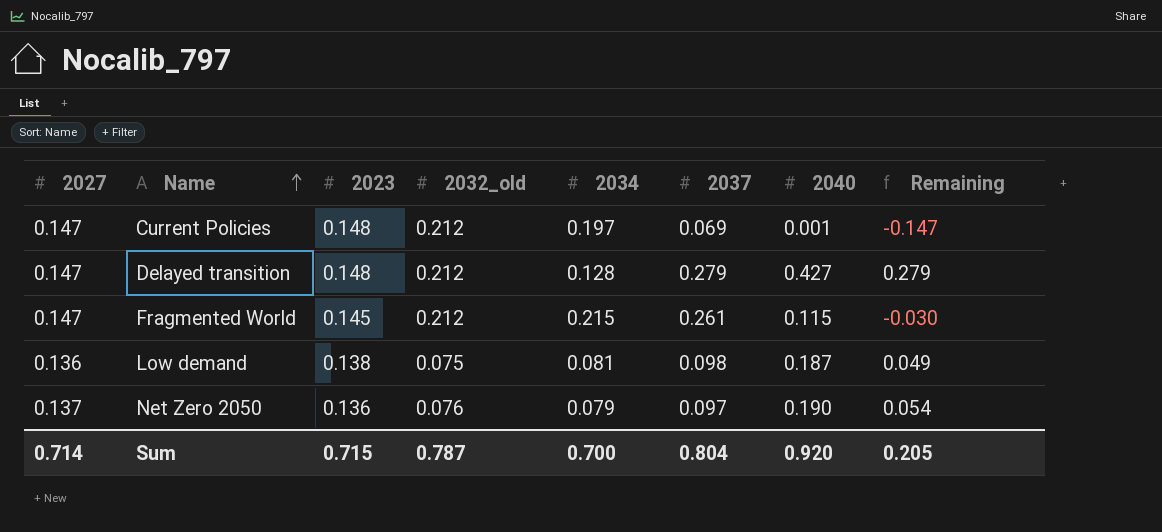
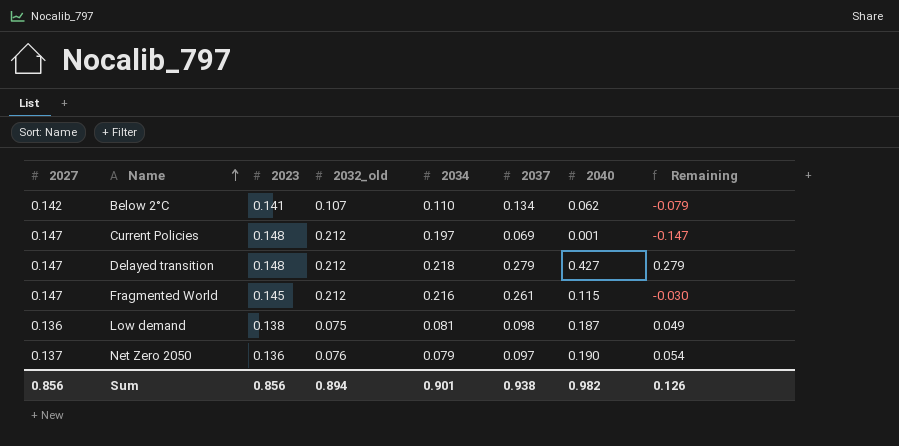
row Below 2°C: none -> 0.142 | 0.141 | 0.107 | 0.110 | 0.134 | 0.062 | -0.079
Delayed transition | 2034: 0.128 -> 0.218
Fragmented World | 2034: 0.215 -> 0.216
Sum | 2027: 0.714 -> 0.856
Sum | 2023: 0.715 -> 0.856
Sum | 2032_old: 0.787 -> 0.894
Sum | 2034: 0.700 -> 0.901
Sum | 2037: 0.804 -> 0.938
Sum | 2040: 0.920 -> 0.982
Sum | Remaining: 0.205 -> 0.126

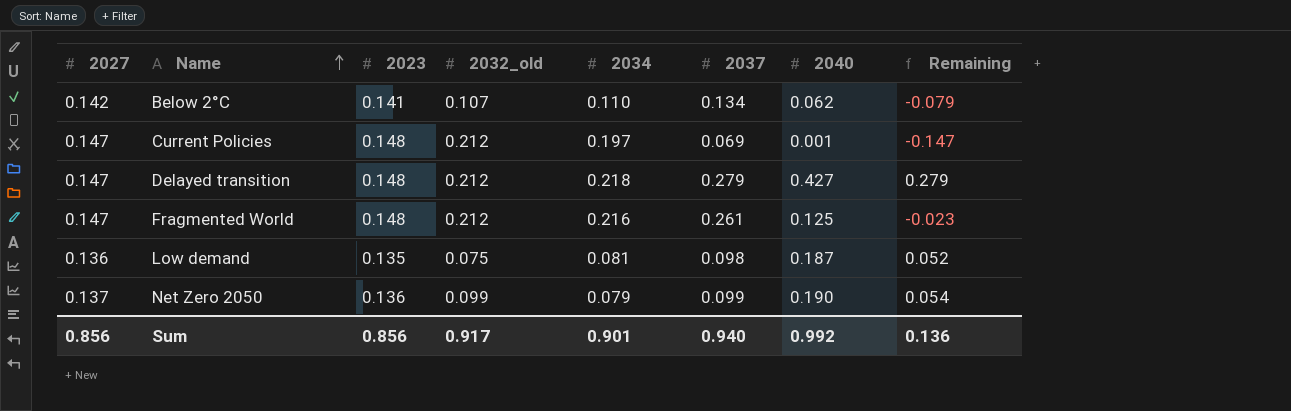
Fragmented World | 2023: 0.145 -> 0.148
Fragmented World | 2040: 0.115 -> 0.125
Fragmented World | Remaining: -0.030 -> -0.023
Low demand | 2023: 0.138 -> 0.135
Low demand | Remaining: 0.049 -> 0.052
Net Zero 2050 | 2032_old: 0.076 -> 0.099
Net Zero 2050 | 2037: 0.097 -> 0.099
Sum | 2032_old: 0.894 -> 0.917
Sum | 2037: 0.938 -> 0.940
Sum | 2040: 0.982 -> 0.992
Sum | Remaining: 0.126 -> 0.136

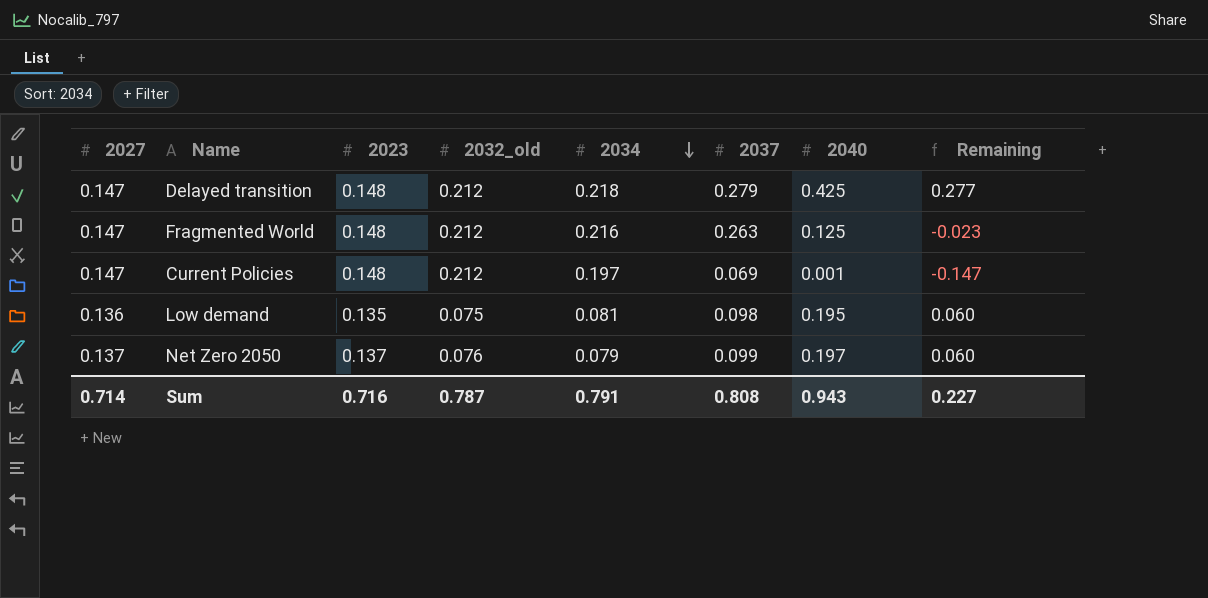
row order: Name ascending -> 2034 descending
row Below 2°C: 0.142 | 0.141 | 0.107 | 0.110 | 0.134 | 0.062 | -0.079 -> none
Delayed transition | 2040: 0.427 -> 0.425
Delayed transition | Remaining: 0.279 -> 0.277
Fragmented World | 2037: 0.261 -> 0.263
Low demand | 2040: 0.187 -> 0.195
Low demand | Remaining: 0.052 -> 0.060
Net Zero 2050 | 2023: 0.136 -> 0.137
Net Zero 2050 | 2032_old: 0.099 -> 0.076
Net Zero 2050 | 2040: 0.190 -> 0.197
Net Zero 2050 | Remaining: 0.054 -> 0.060
Sum | 2027: 0.856 -> 0.714
Sum | 2023: 0.856 -> 0.716
Sum | 2032_old: 0.917 -> 0.787
Sum | 2034: 0.901 -> 0.791
Sum | 2037: 0.940 -> 0.808
Sum | 2040: 0.992 -> 0.943
Sum | Remaining: 0.136 -> 0.227

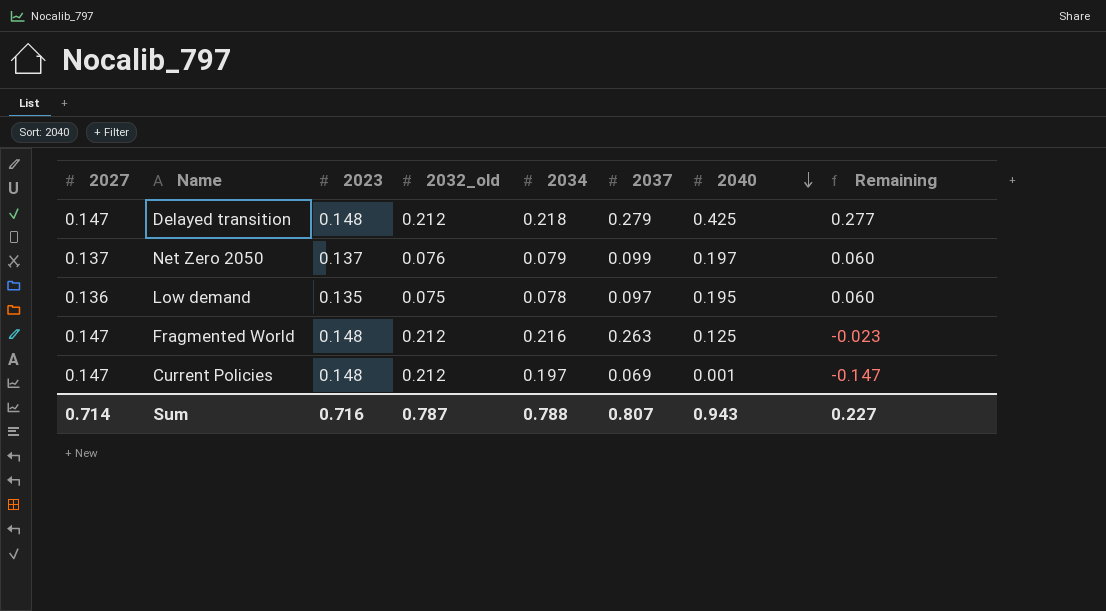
row order: 2034 descending -> 2040 descending
Low demand | 2034: 0.081 -> 0.078
Low demand | 2037: 0.098 -> 0.097
Sum | 2034: 0.791 -> 0.788
Sum | 2037: 0.808 -> 0.807

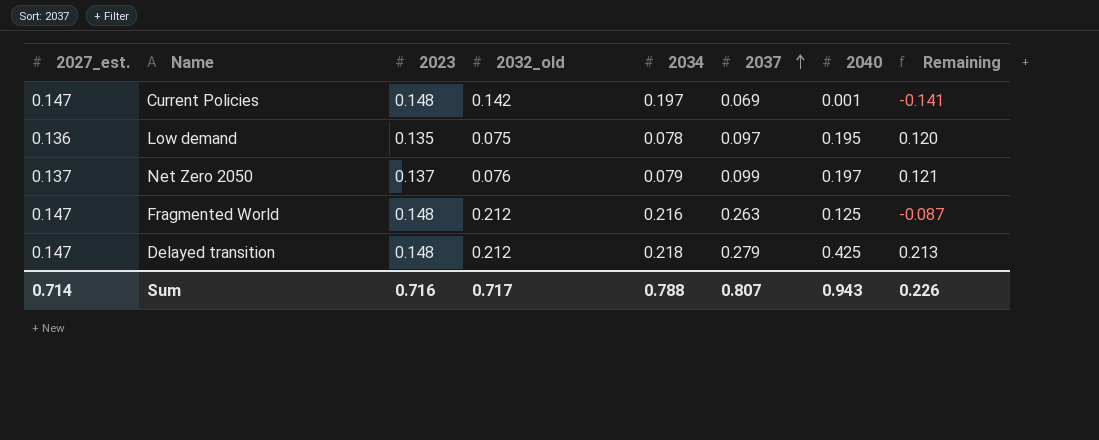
row order: 2040 descending -> 2037 ascending
column name: 2027 -> 2027_est.
column Remaining | formula: [2040] - [2023] -> [2040] - [2032_old]
Current Policies | 2032_old: 0.212 -> 0.142
Sum | 2032_old: 0.787 -> 0.717
Sum | Remaining: 0.227 -> 0.226

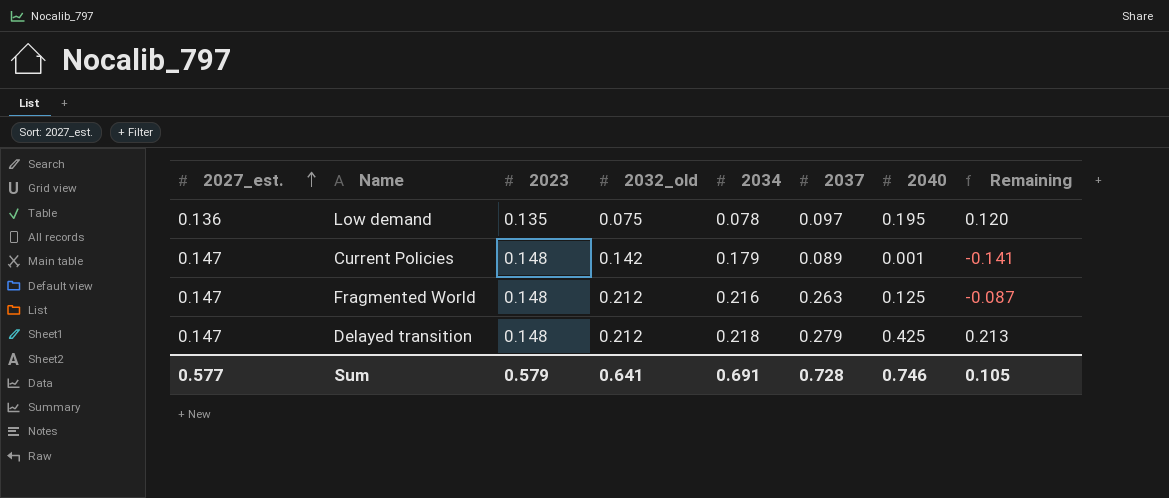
row order: 2037 ascending -> 2027_est. ascending
row Net Zero 2050: 0.137 | 0.137 | 0.076 | 0.079 | 0.099 | 0.197 | 0.121 -> none
Current Policies | 2034: 0.197 -> 0.179
Current Policies | 2037: 0.069 -> 0.089
Sum | 2027_est.: 0.714 -> 0.577
Sum | 2023: 0.716 -> 0.579
Sum | 2032_old: 0.717 -> 0.641
Sum | 2034: 0.788 -> 0.691
Sum | 2037: 0.807 -> 0.728
Sum | 2040: 0.943 -> 0.746
Sum | Remaining: 0.226 -> 0.105

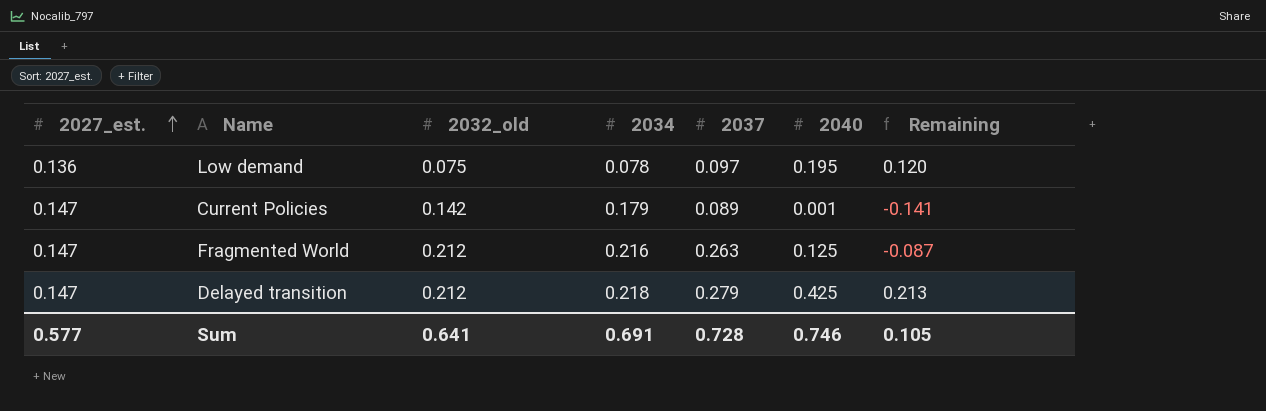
column 2023 | position: 3 -> none

